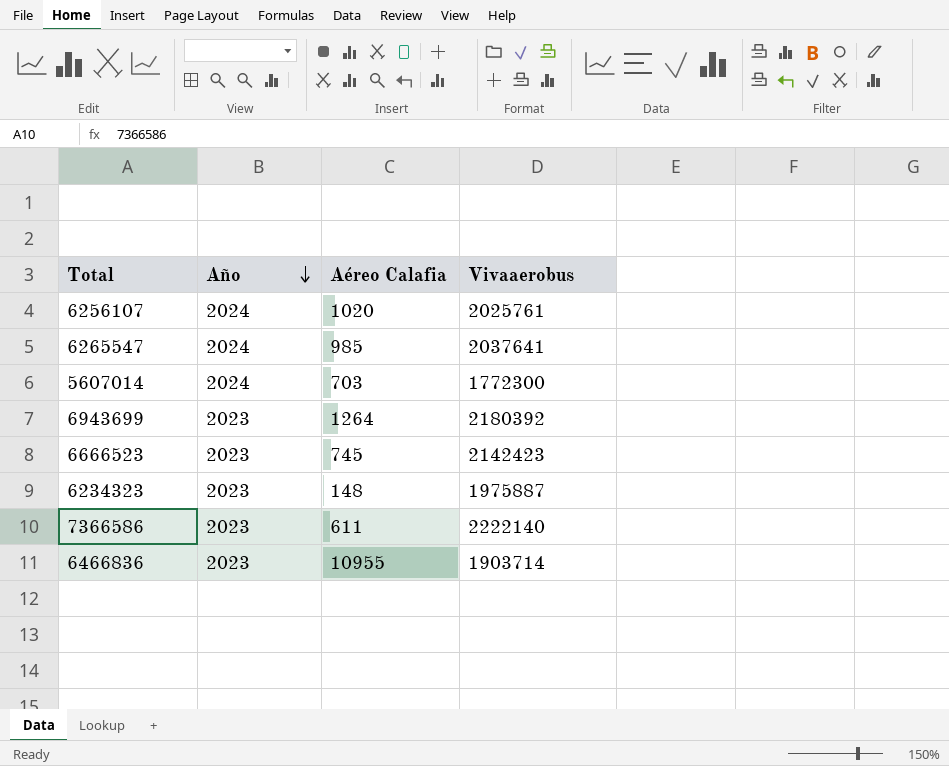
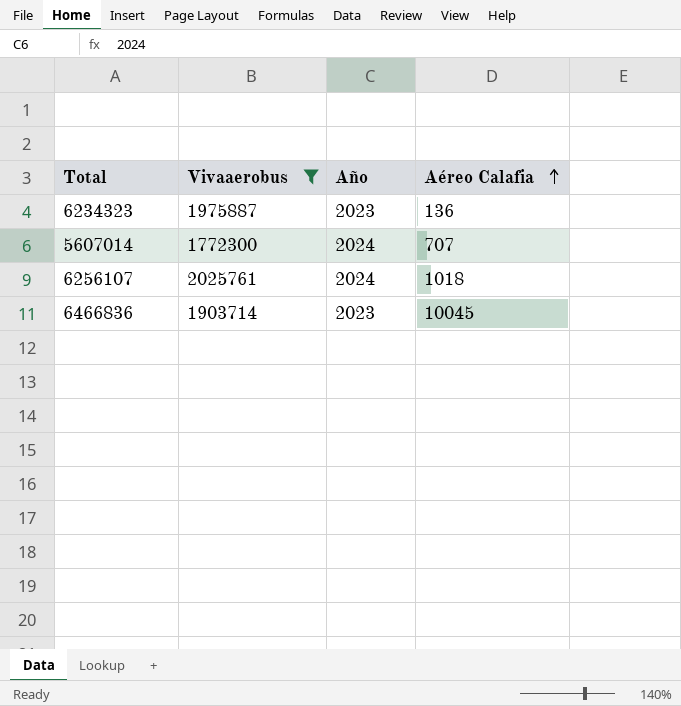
filter: none -> Vivaaerobus <= 2025761
row order: Año descending -> Aéreo Calafia ascending
column Vivaaerobus | position: 4 -> 2
6234323 | Aéreo Calafia: 148 -> 136
5607014 | Aéreo Calafia: 703 -> 707
6256107 | Aéreo Calafia: 1020 -> 1018
6466836 | Aéreo Calafia: 10955 -> 10045

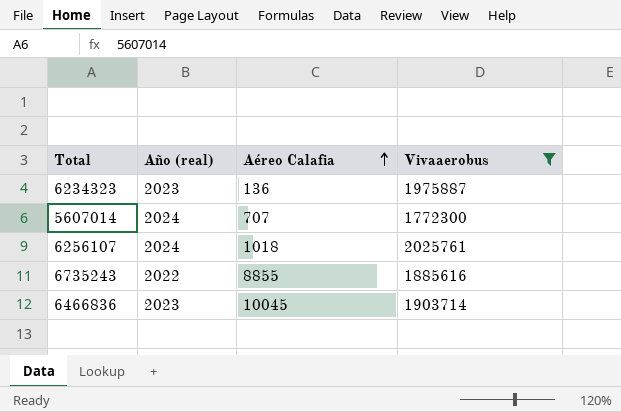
column name: Año -> Año (real)
column Vivaaerobus | position: 2 -> 4
row 6735243: none -> 2022 | 8855 | 1885616

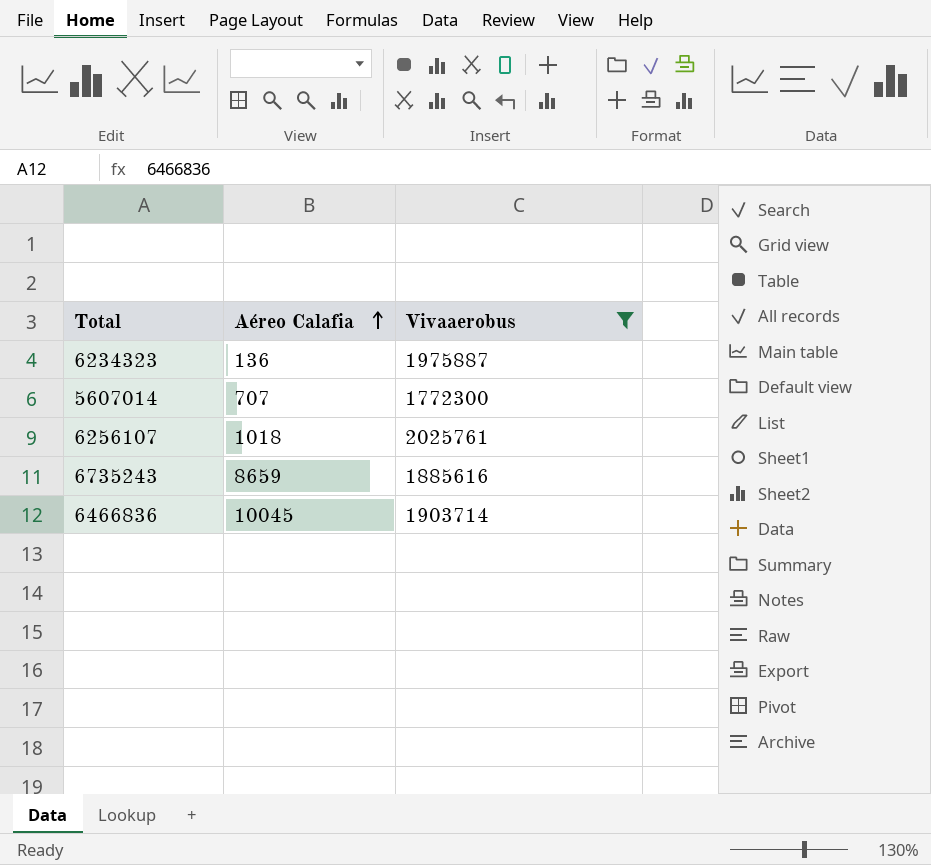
column Año (real) | position: 2 -> none
6735243 | Aéreo Calafia: 8855 -> 8659

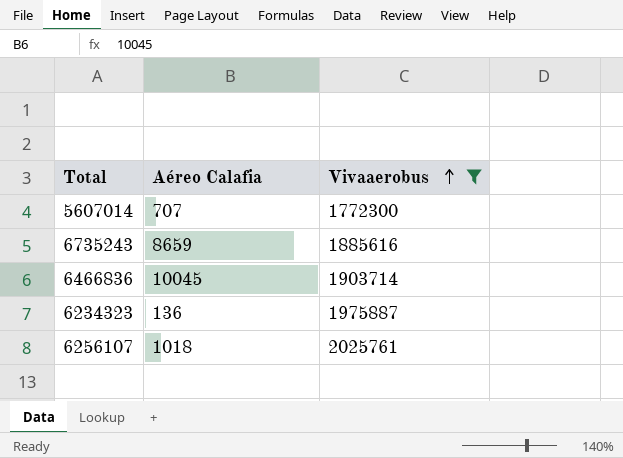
row order: Aéreo Calafia ascending -> Vivaaerobus ascending

